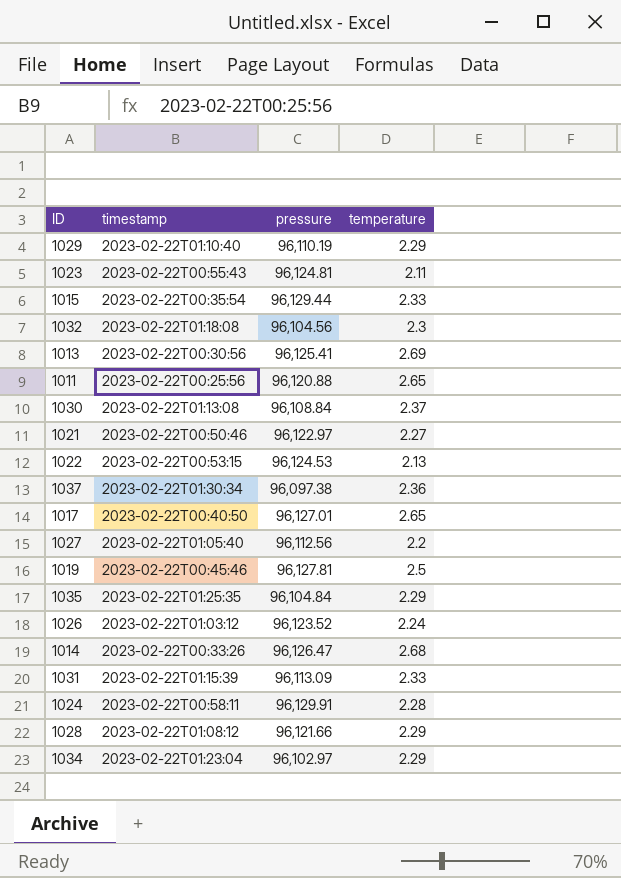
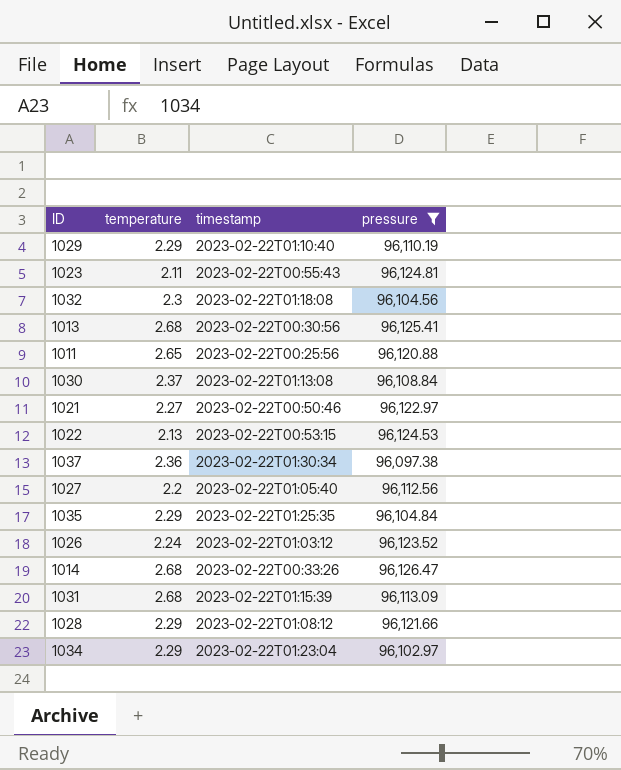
filter: none -> pressure <= 96,126.47
column temperature | position: 4 -> 2
1013 | temperature: 2.69 -> 2.68
1031 | temperature: 2.33 -> 2.68

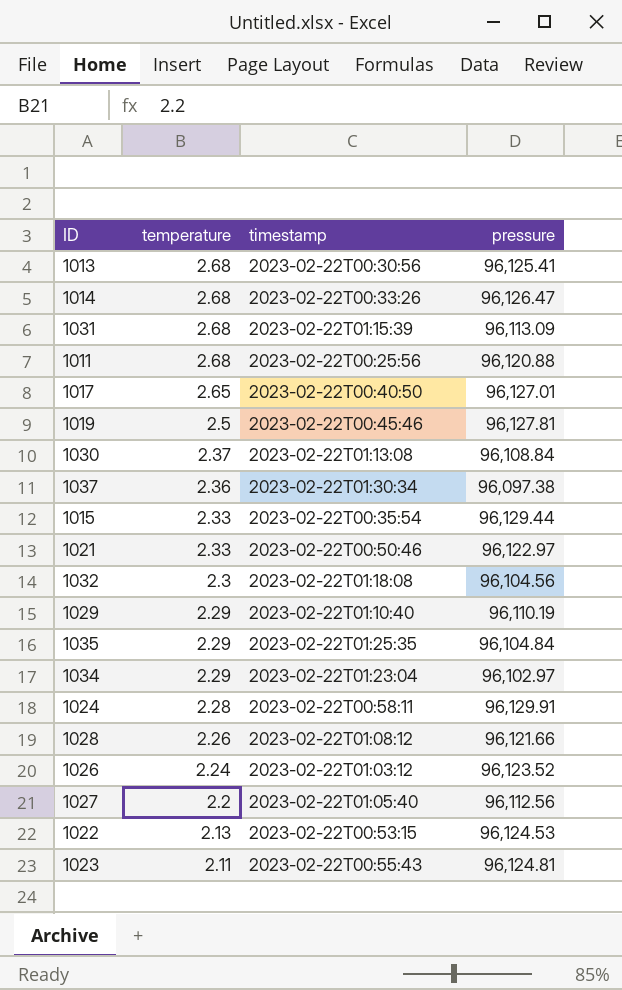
filter: pressure <= 96,126.47 -> none
row order: none -> temperature descending
1011 | temperature: 2.65 -> 2.68
1021 | temperature: 2.27 -> 2.33
1028 | temperature: 2.29 -> 2.26

